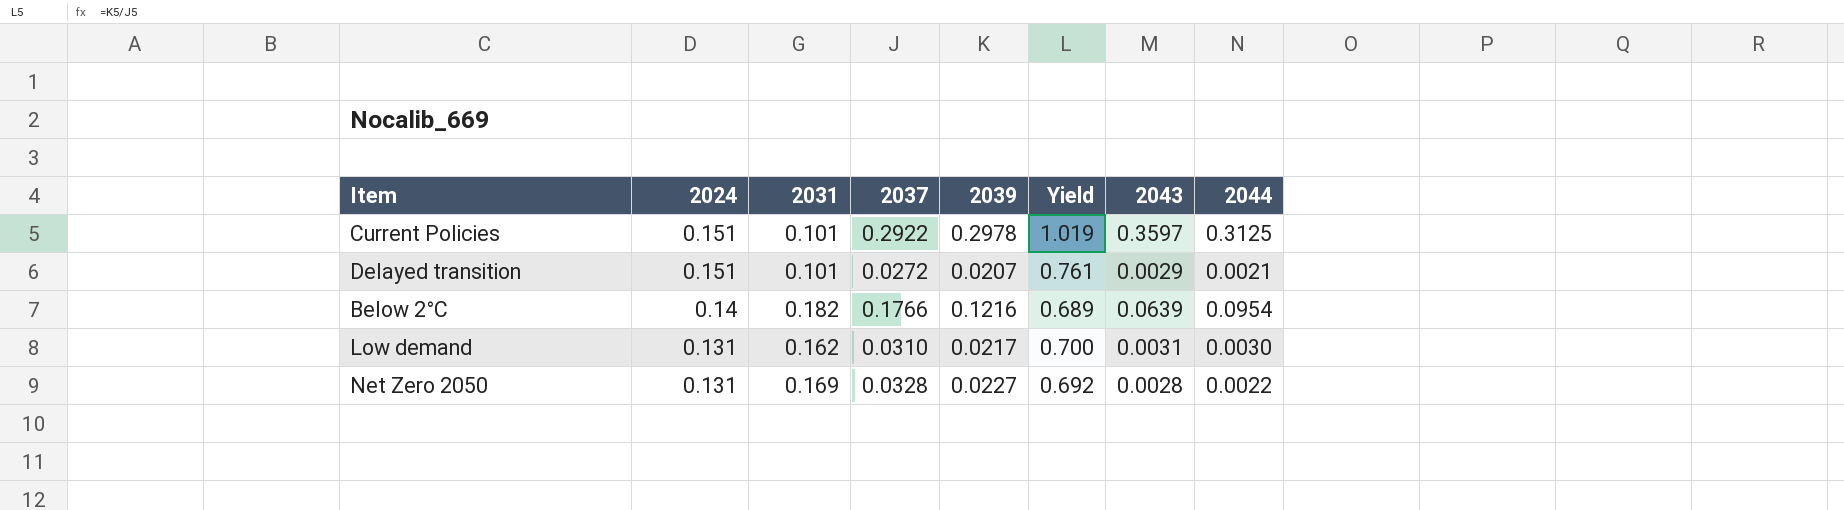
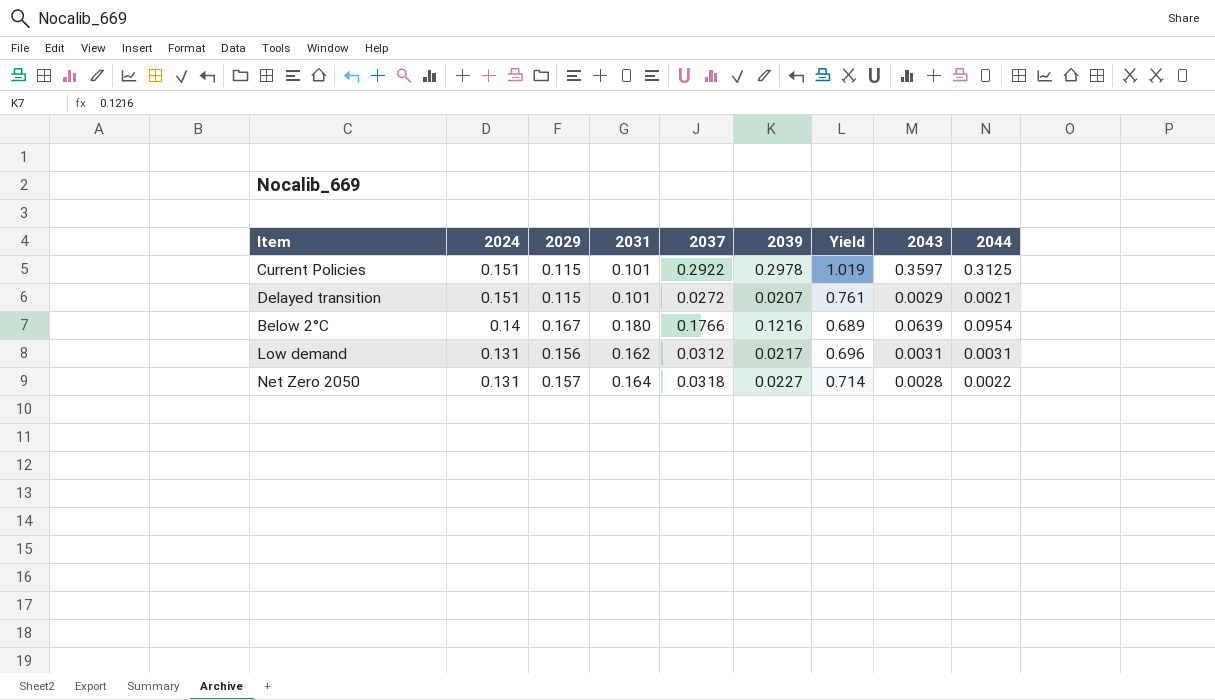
column 2029 | position: none -> 3
Below 2°C | 2031: 0.182 -> 0.180
Low demand | 2037: 0.0310 -> 0.0312
Low demand | Yield: 0.700 -> 0.696
Low demand | 2044: 0.0030 -> 0.0031
Net Zero 2050 | 2031: 0.169 -> 0.164
Net Zero 2050 | 2037: 0.0328 -> 0.0318
Net Zero 2050 | Yield: 0.692 -> 0.714

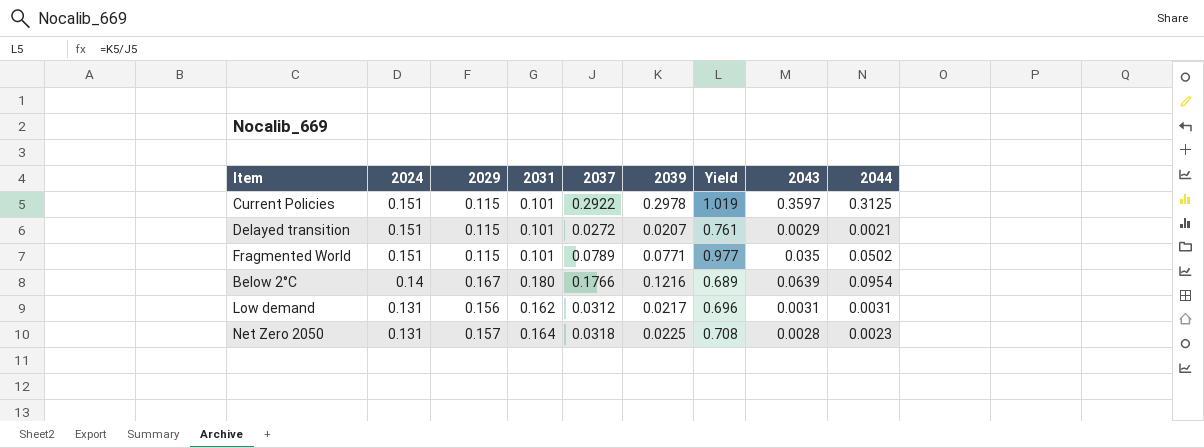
row Fragmented World: none -> 0.151 | 0.115 | 0.101 | 0.0789 | 0.0771 | 0.977 | 0.035 | 0.0502
Net Zero 2050 | 2039: 0.0227 -> 0.0225
Net Zero 2050 | Yield: 0.714 -> 0.708
Net Zero 2050 | 2044: 0.0022 -> 0.0023

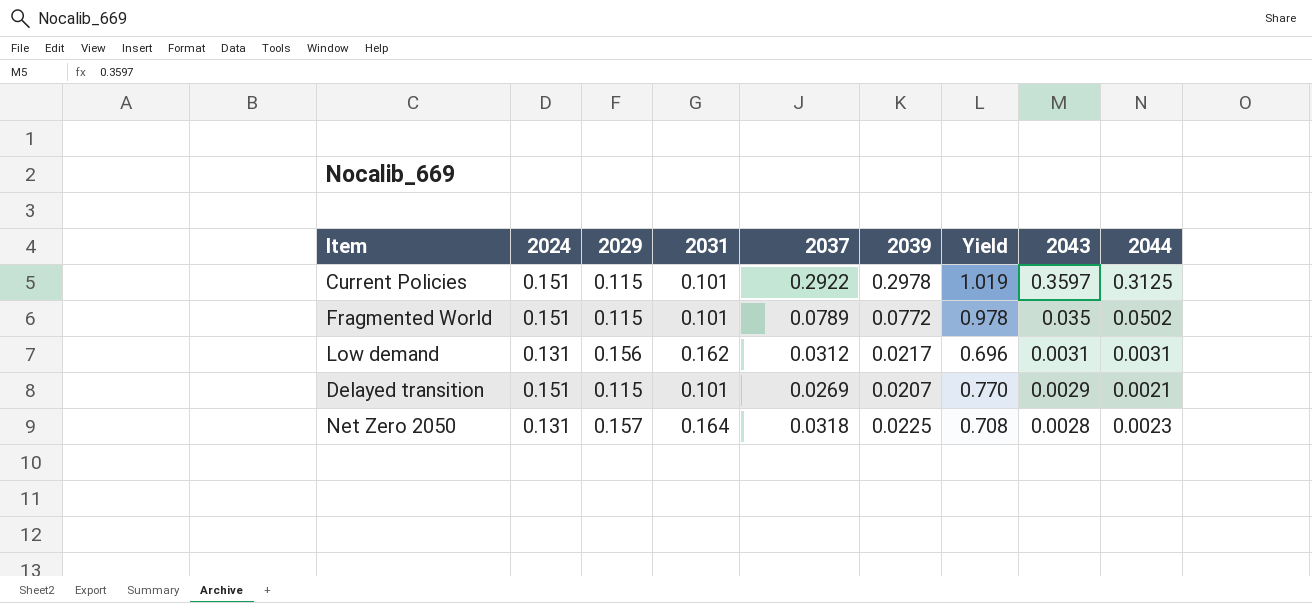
row order: 2024 descending -> 2043 descending
row Below 2°C: 0.14 | 0.167 | 0.180 | 0.1766 | 0.1216 | 0.689 | 0.0639 | 0.0954 -> none
Fragmented World | 2039: 0.0771 -> 0.0772
Fragmented World | Yield: 0.977 -> 0.978
Delayed transition | 2037: 0.0272 -> 0.0269
Delayed transition | Yield: 0.761 -> 0.770

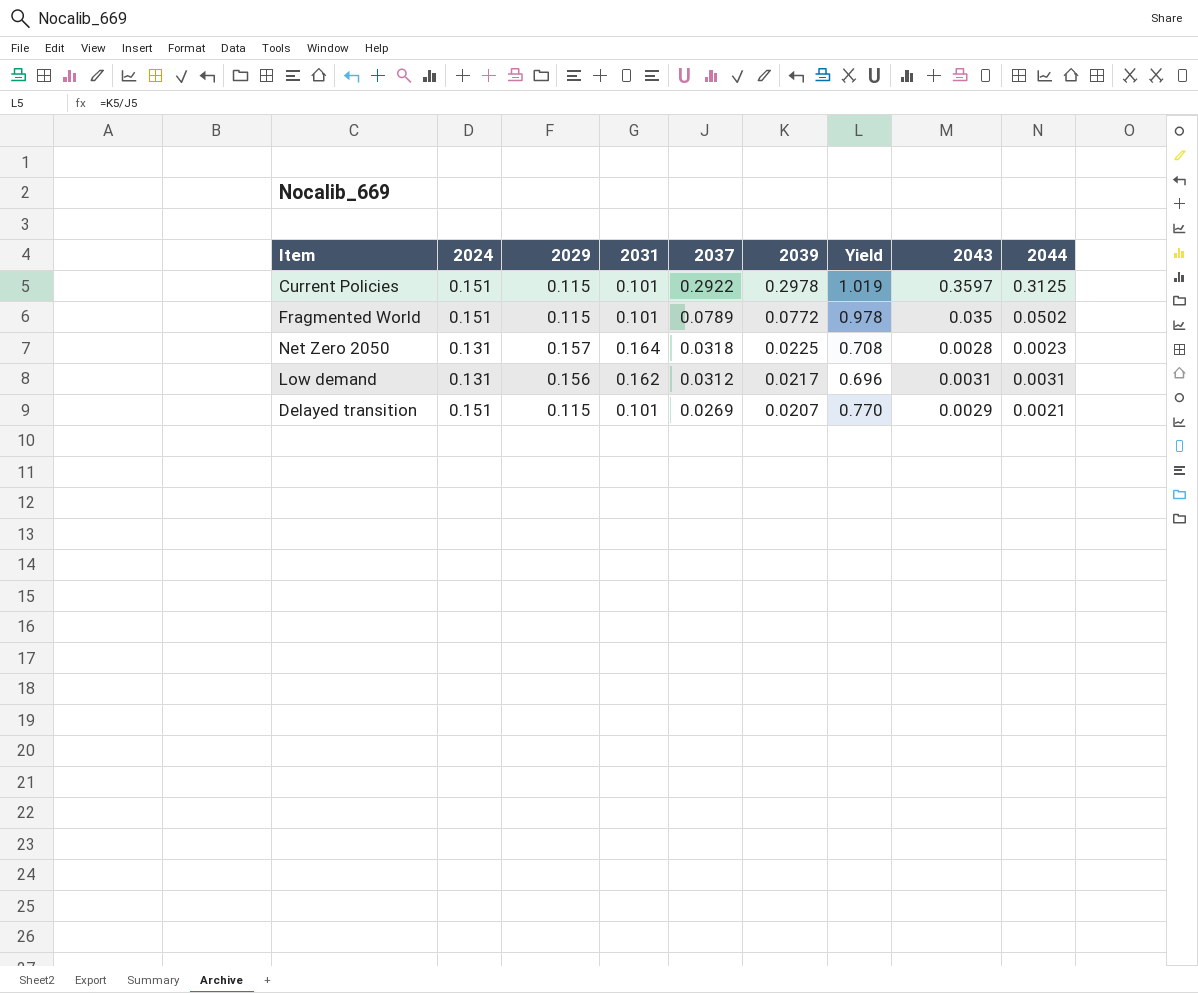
row order: 2043 descending -> 2037 descending

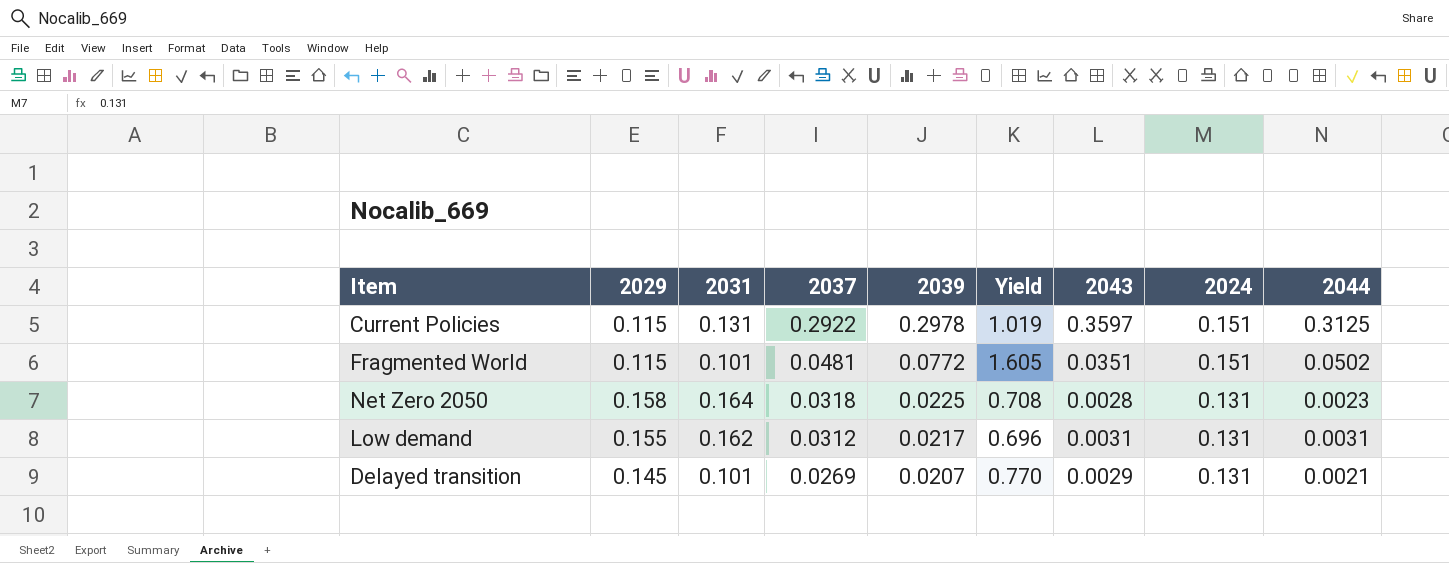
column 2024 | position: 2 -> 8
Current Policies | 2031: 0.101 -> 0.131
Fragmented World | 2037: 0.0789 -> 0.0481
Fragmented World | Yield: 0.978 -> 1.605
Fragmented World | 2043: 0.035 -> 0.0351
Net Zero 2050 | 2029: 0.157 -> 0.158
Low demand | 2029: 0.156 -> 0.155
Delayed transition | 2029: 0.115 -> 0.145
Delayed transition | 2024: 0.151 -> 0.131

